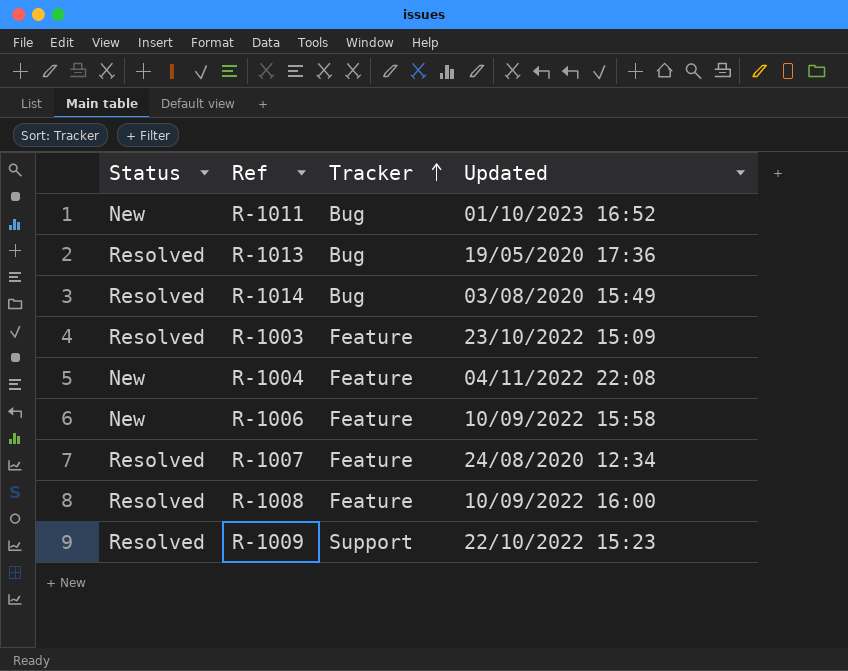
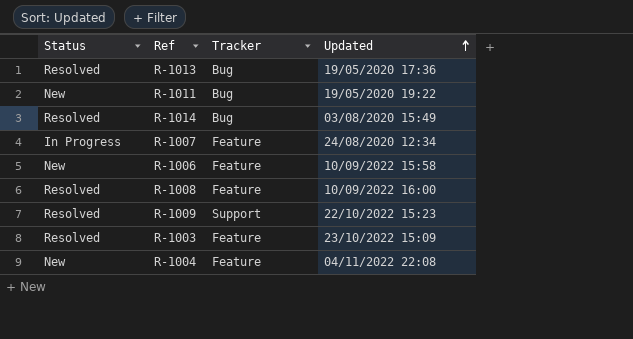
row order: Tracker ascending -> Updated ascending
R-1011 | Updated: 01/10/2023 16:52 -> 19/05/2020 19:22
R-1007 | Status: Resolved -> In Progress

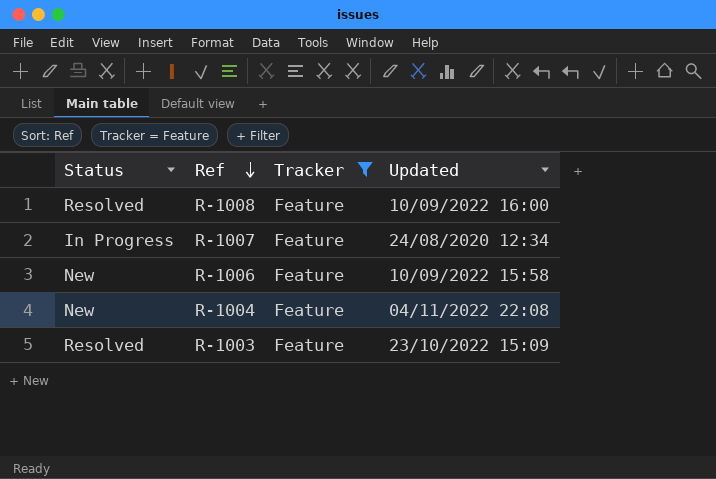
filter: none -> Tracker = Feature
row order: Updated ascending -> Ref descending

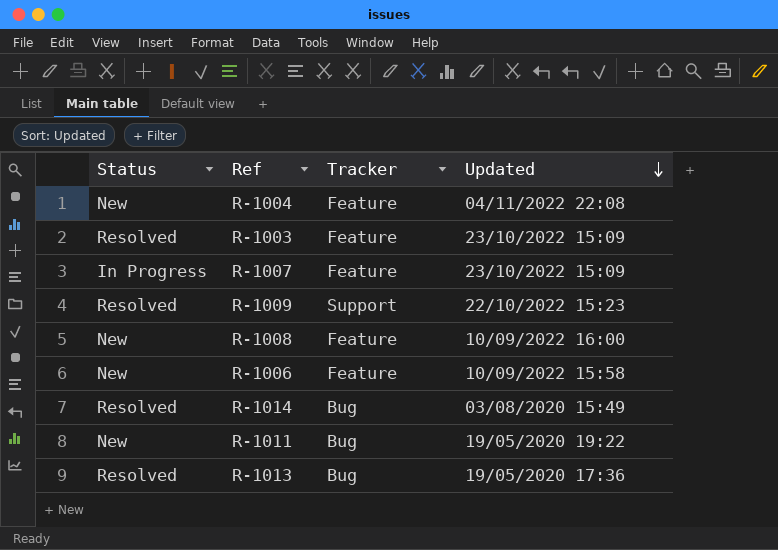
filter: Tracker = Feature -> none
row order: Ref descending -> Updated descending
R-1007 | Updated: 24/08/2020 12:34 -> 23/10/2022 15:09
R-1008 | Status: Resolved -> New

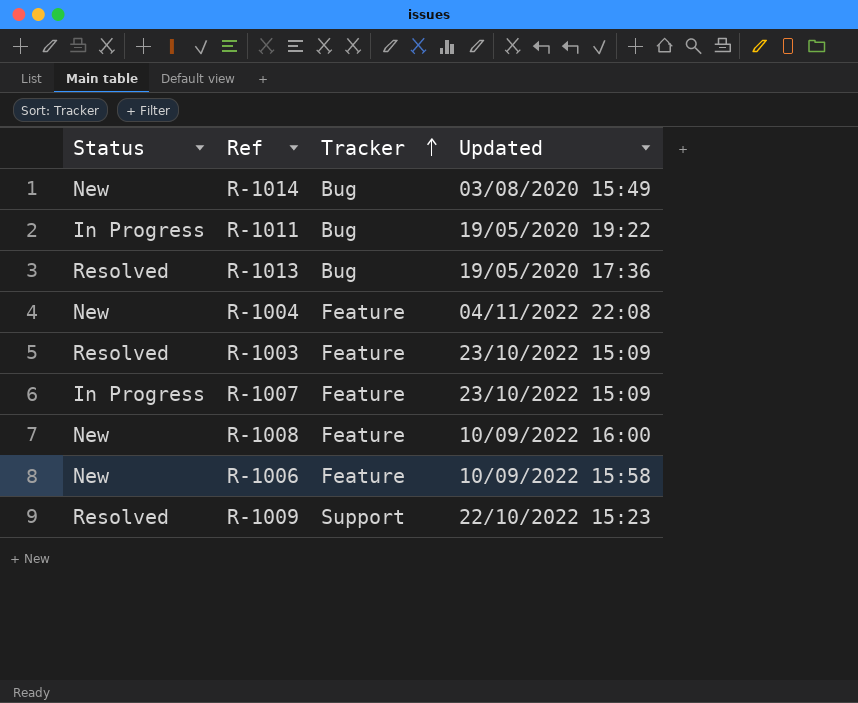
row order: Updated descending -> Tracker ascending
R-1014 | Status: Resolved -> New
R-1011 | Status: New -> In Progress

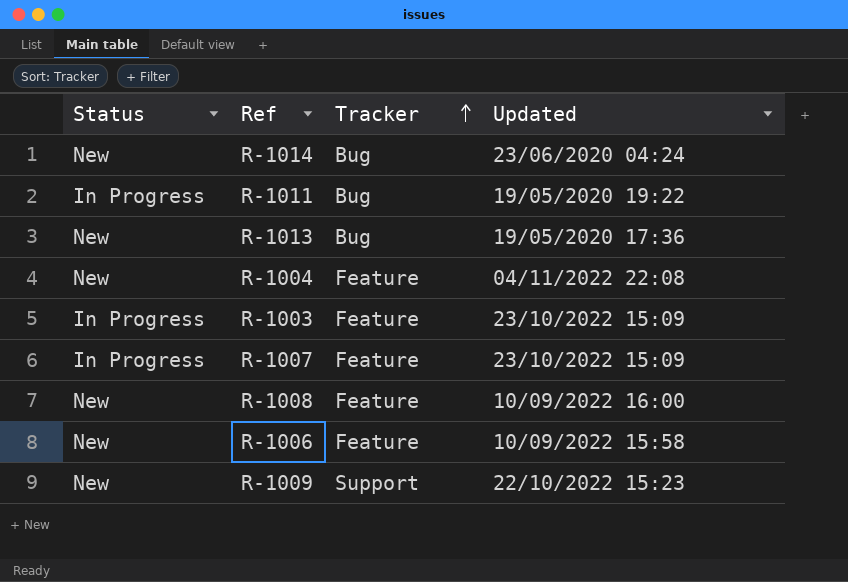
R-1014 | Updated: 03/08/2020 15:49 -> 23/06/2020 04:24
R-1013 | Status: Resolved -> New
R-1003 | Status: Resolved -> In Progress
R-1009 | Status: Resolved -> New

